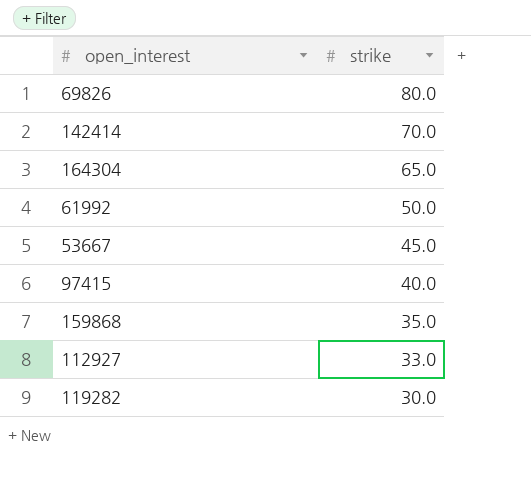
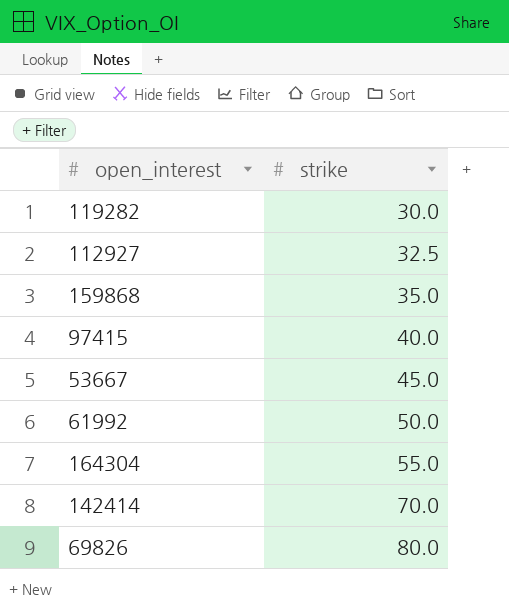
row order: strike descending -> strike ascending
112927 | strike: 33.0 -> 32.5
164304 | strike: 65.0 -> 55.0

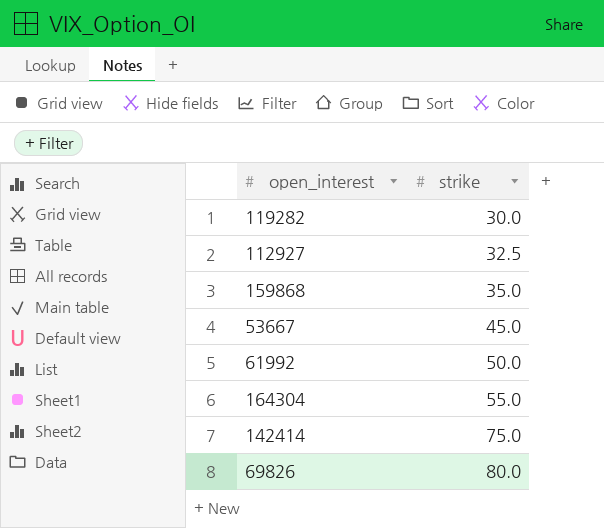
row 97415: 40.0 -> none
142414 | strike: 70.0 -> 75.0

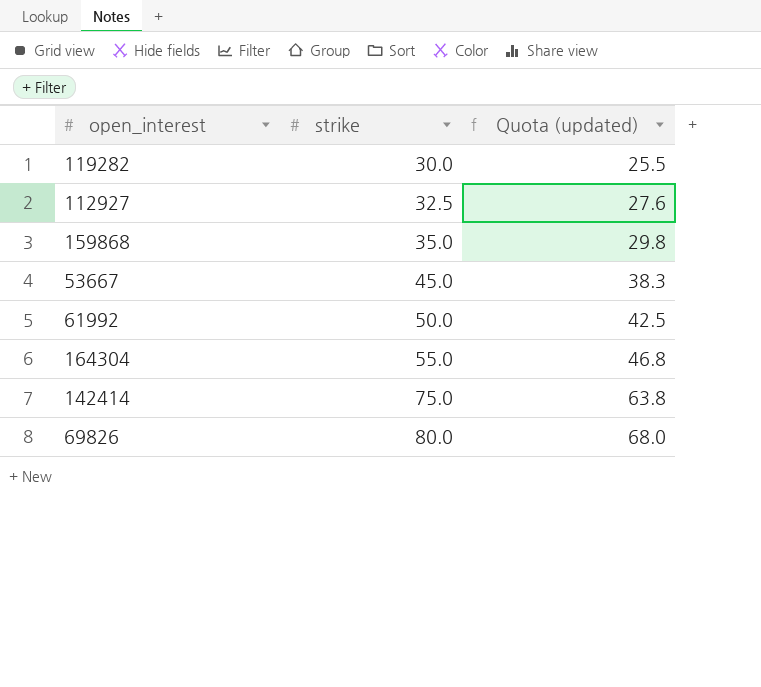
column Quota (updated) | formula: none -> [strike] * 0.85

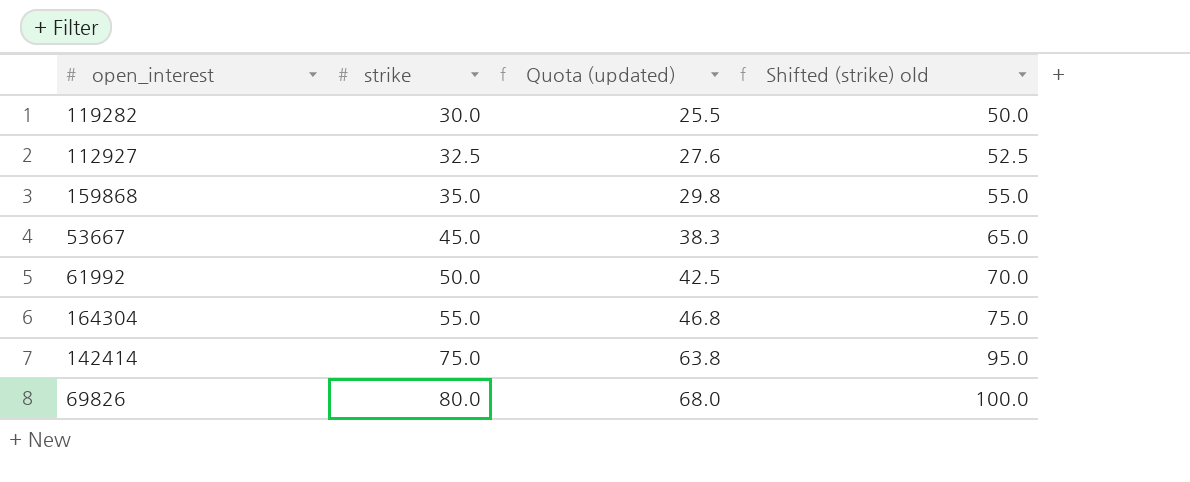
column Shifted (strike) old | formula: none -> [strike] + 20

